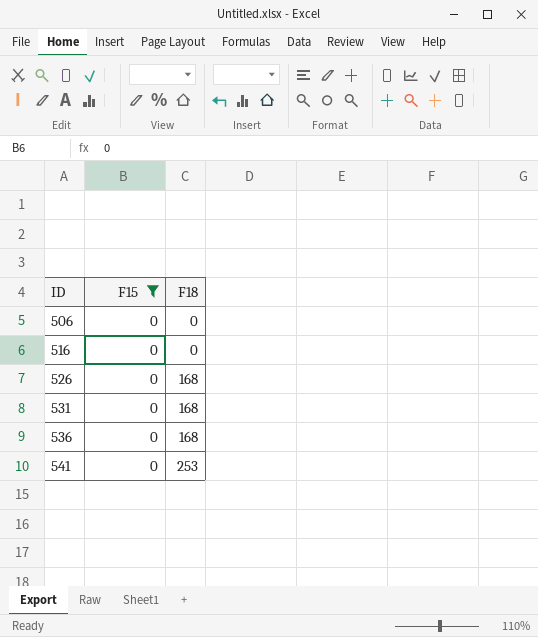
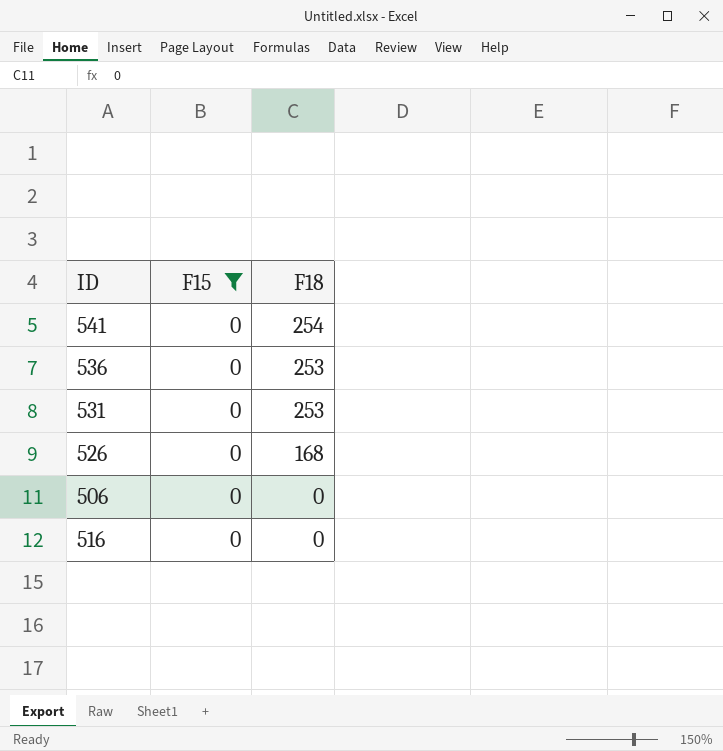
row order: ID ascending -> F18 descending
541 | F18: 253 -> 254
536 | F18: 168 -> 253
531 | F18: 168 -> 253

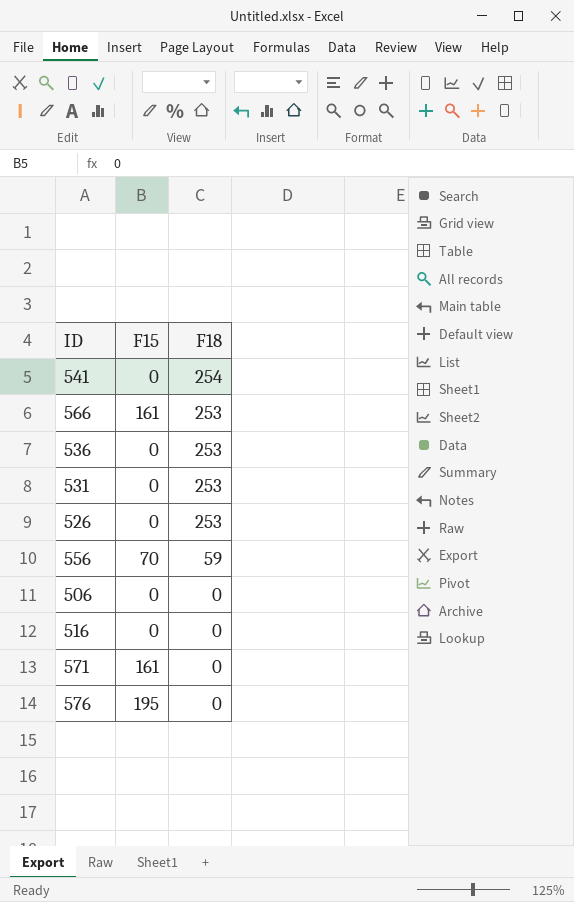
filter: F15 = 0 -> none
526 | F18: 168 -> 253

